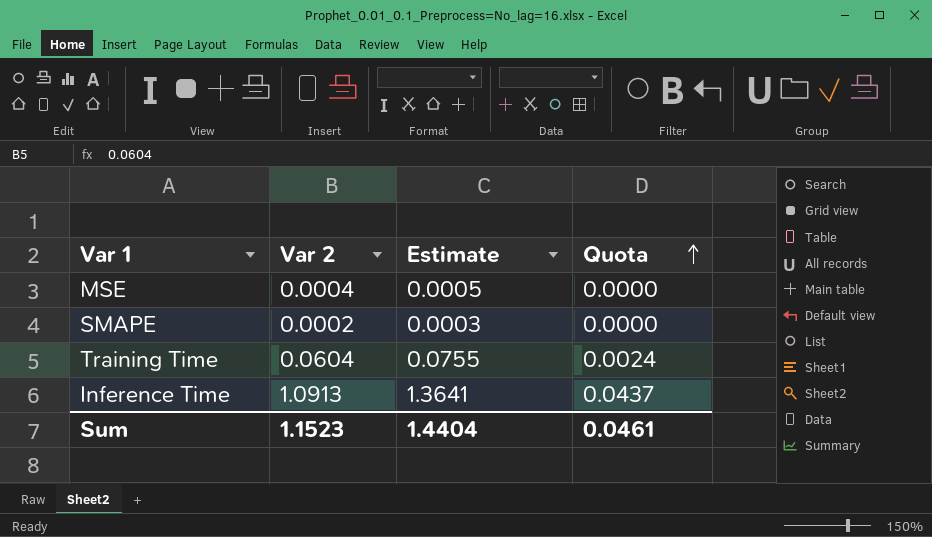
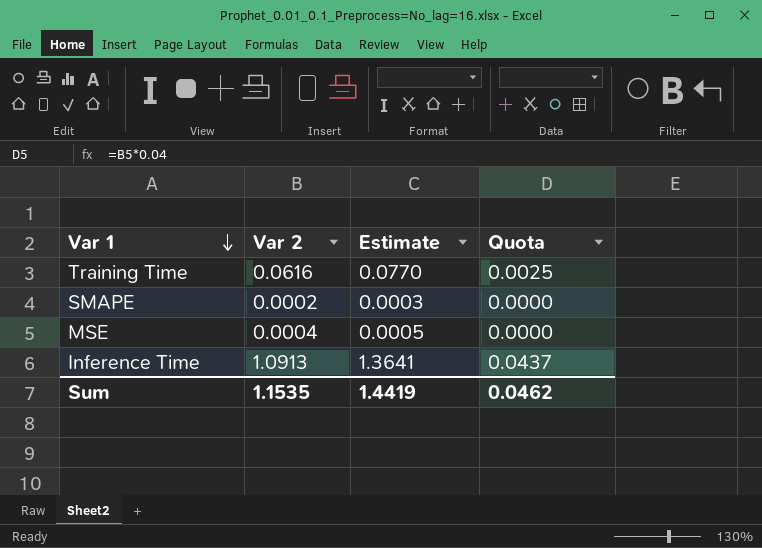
row order: Quota ascending -> Var 1 descending
Training Time | Var 2: 0.0604 -> 0.0616
Training Time | Estimate: 0.0755 -> 0.0770
Training Time | Quota: 0.0024 -> 0.0025
Sum | Var 2: 1.1523 -> 1.1535
Sum | Estimate: 1.4404 -> 1.4419
Sum | Quota: 0.0461 -> 0.0462

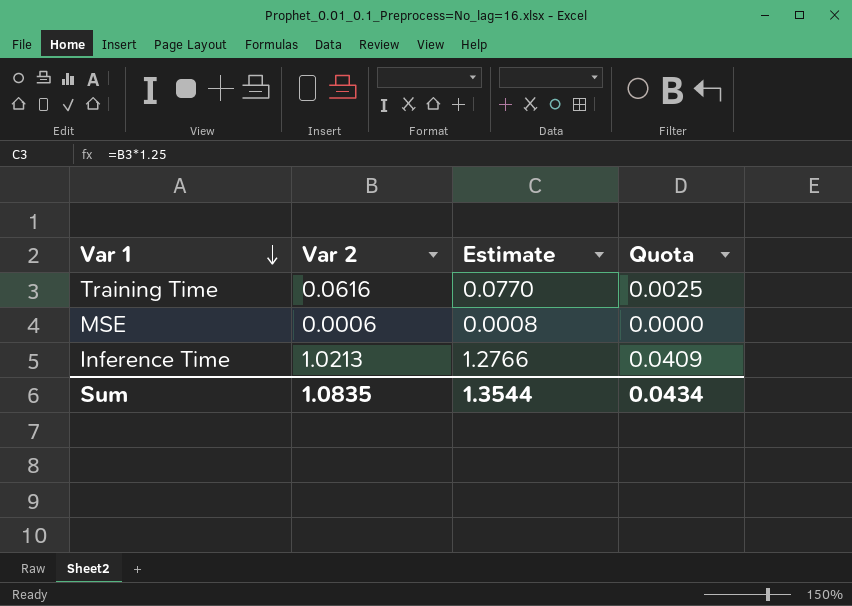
row SMAPE: 0.0002 | 0.0003 | 0.0000 -> none
MSE | Var 2: 0.0004 -> 0.0006
MSE | Estimate: 0.0005 -> 0.0008
Inference Time | Var 2: 1.0913 -> 1.0213
Inference Time | Estimate: 1.3641 -> 1.2766
Inference Time | Quota: 0.0437 -> 0.0409
Sum | Var 2: 1.1535 -> 1.0835
Sum | Estimate: 1.4419 -> 1.3544
Sum | Quota: 0.0462 -> 0.0434

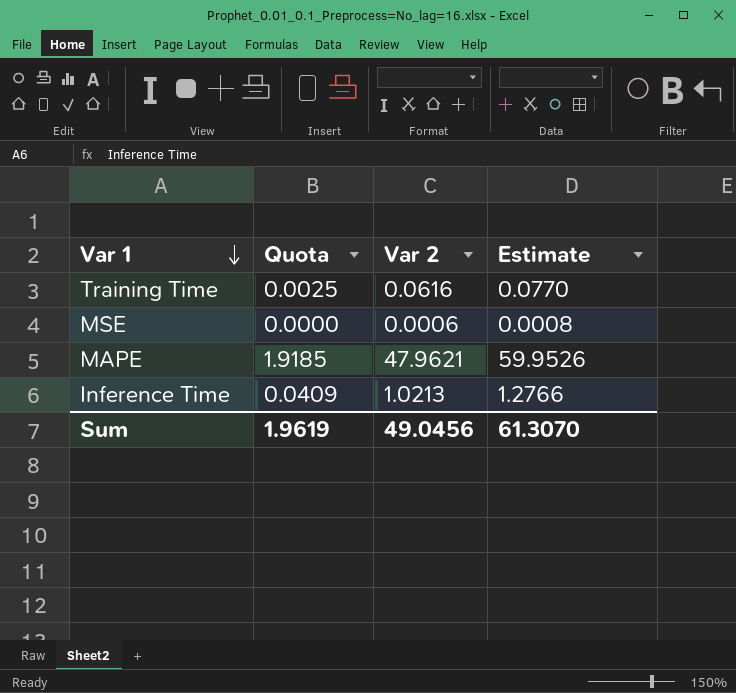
column Quota | position: 4 -> 2
row MAPE: none -> 1.9185 | 47.9621 | 59.9526
Sum | Quota: 0.0434 -> 1.9619
Sum | Var 2: 1.0835 -> 49.0456
Sum | Estimate: 1.3544 -> 61.3070

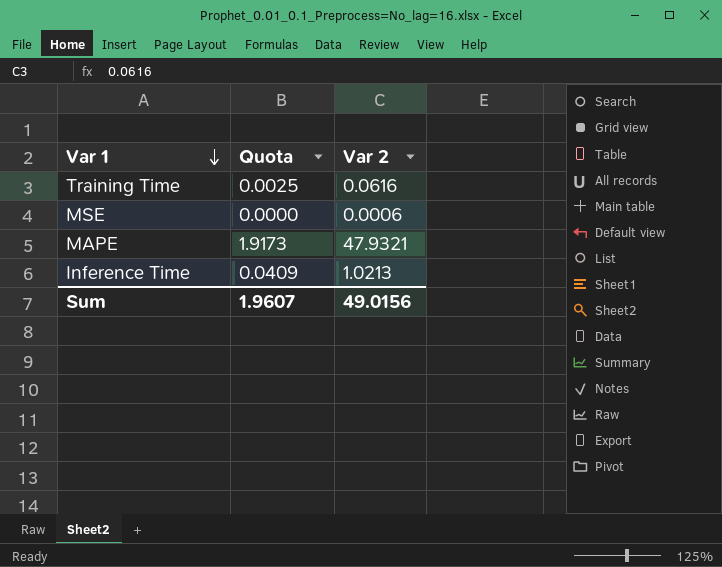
column Estimate | formula: [Var 2] * 1.25 -> none
MAPE | Quota: 1.9185 -> 1.9173
MAPE | Var 2: 47.9621 -> 47.9321
Sum | Quota: 1.9619 -> 1.9607
Sum | Var 2: 49.0456 -> 49.0156

